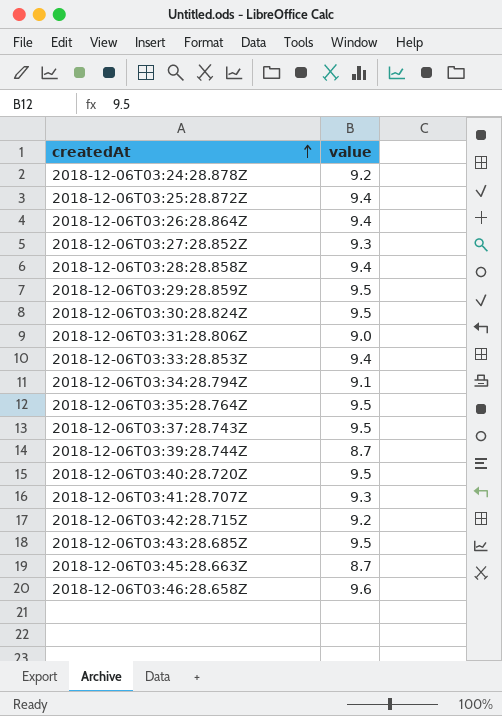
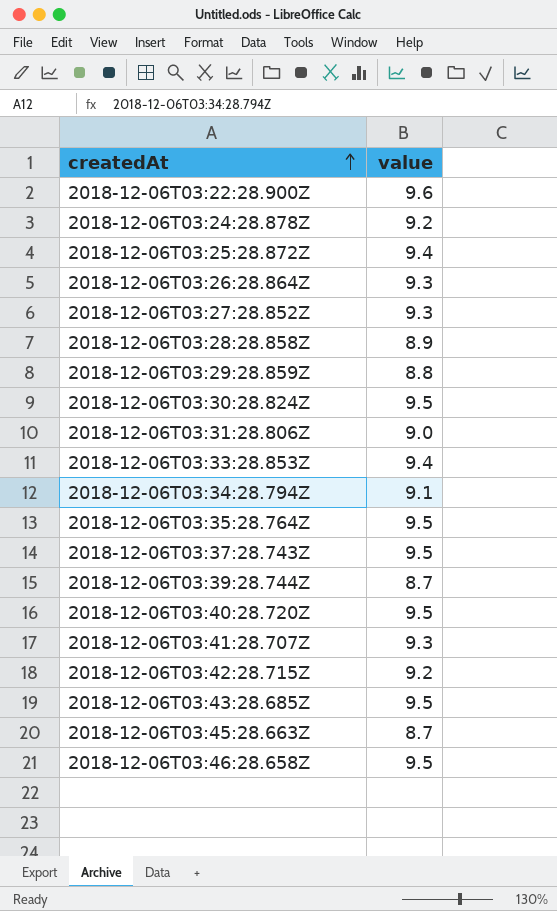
row 2018-12-06T03:22:28.900Z: none -> 9.6
2018-12-06T03:26:28.864Z | value: 9.4 -> 9.3
2018-12-06T03:28:28.858Z | value: 9.4 -> 8.9
2018-12-06T03:29:28.859Z | value: 9.5 -> 8.8
2018-12-06T03:46:28.658Z | value: 9.6 -> 9.5

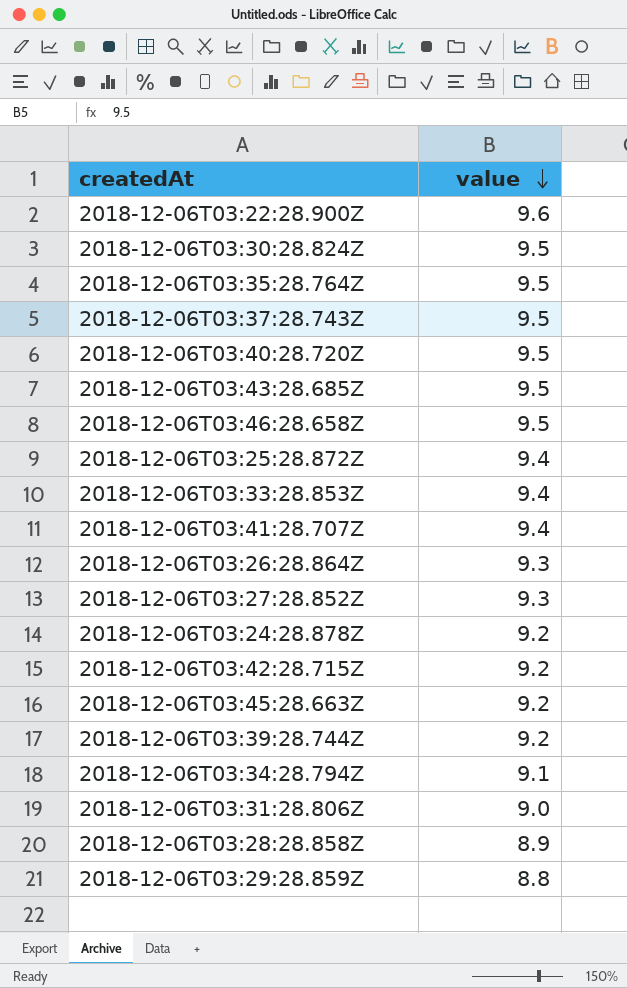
row order: createdAt ascending -> value descending
2018-12-06T03:41:28.707Z | value: 9.3 -> 9.4
2018-12-06T03:45:28.663Z | value: 8.7 -> 9.2
2018-12-06T03:39:28.744Z | value: 8.7 -> 9.2

